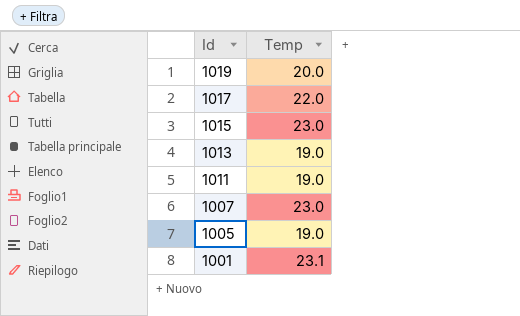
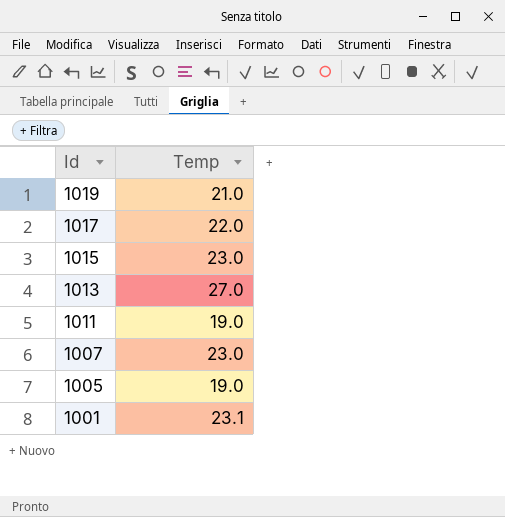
1019 | Temp: 20.0 -> 21.0
1013 | Temp: 19.0 -> 27.0

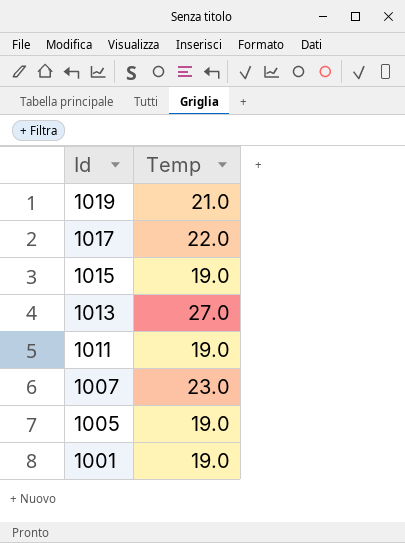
1015 | Temp: 23.0 -> 19.0
1001 | Temp: 23.1 -> 19.0

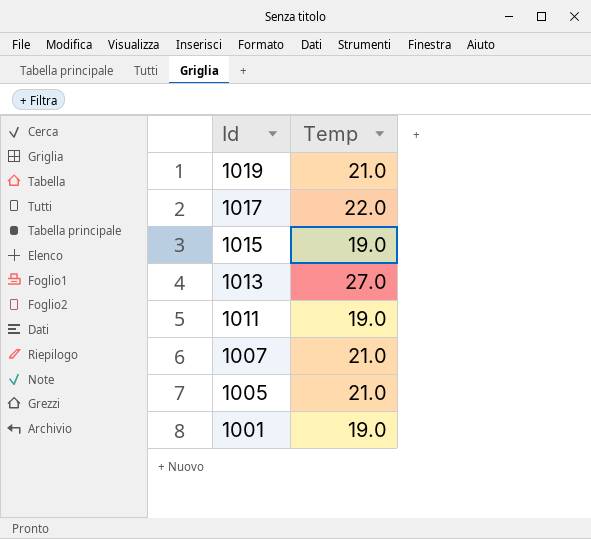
1007 | Temp: 23.0 -> 21.0
1005 | Temp: 19.0 -> 21.0

